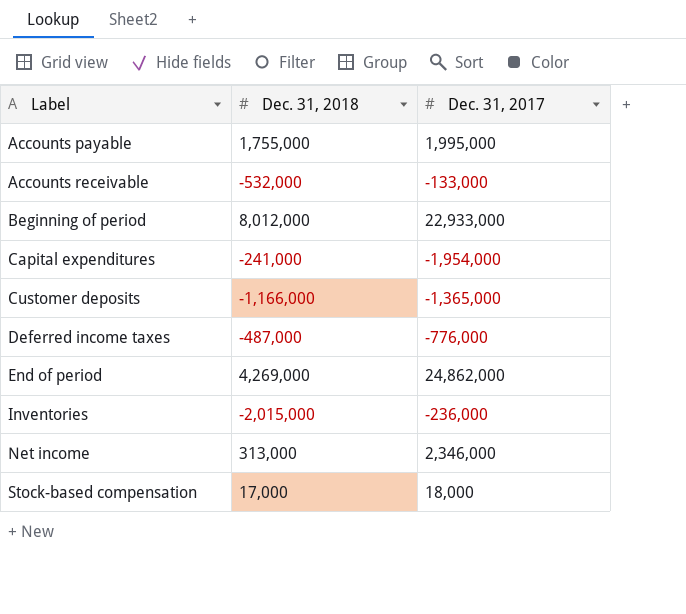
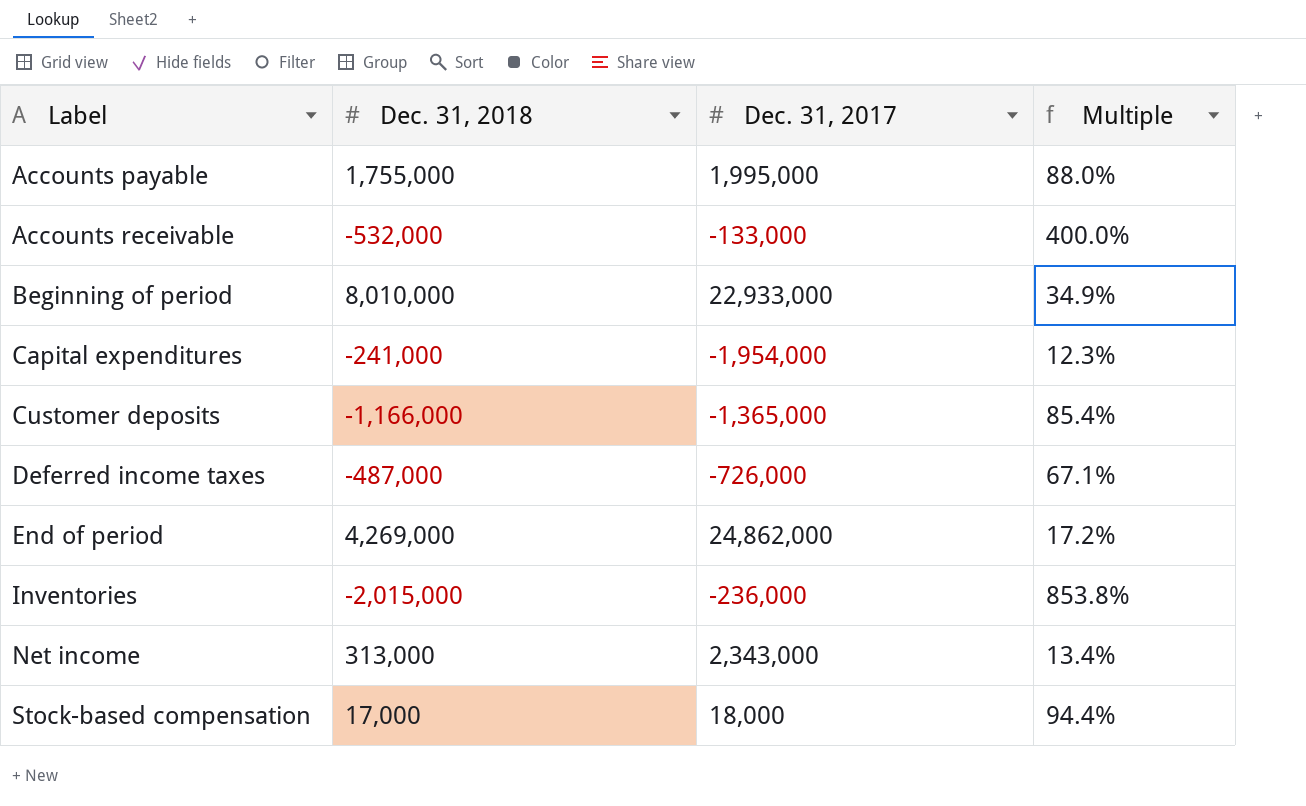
column Multiple | formula: none -> [Dec. 31, 2018] / [Dec. 31, 2017]
Beginning of period | Dec. 31, 2018: 8,012,000 -> 8,010,000
Deferred income taxes | Dec. 31, 2017: -776,000 -> -726,000
Net income | Dec. 31, 2017: 2,346,000 -> 2,343,000

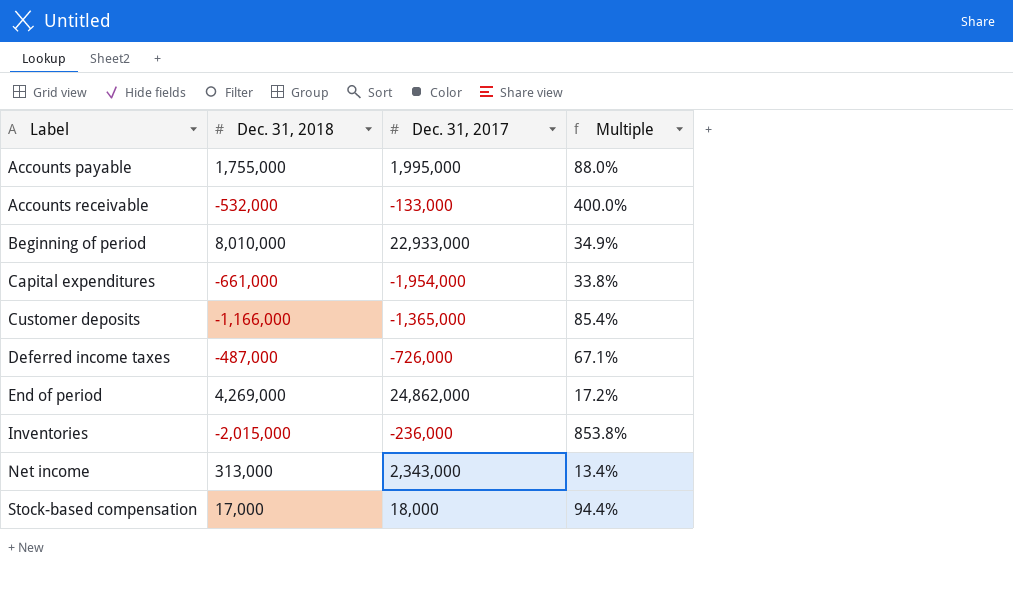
Capital expenditures | Dec. 31, 2018: -241,000 -> -661,000
Capital expenditures | Multiple: 12.3% -> 33.8%

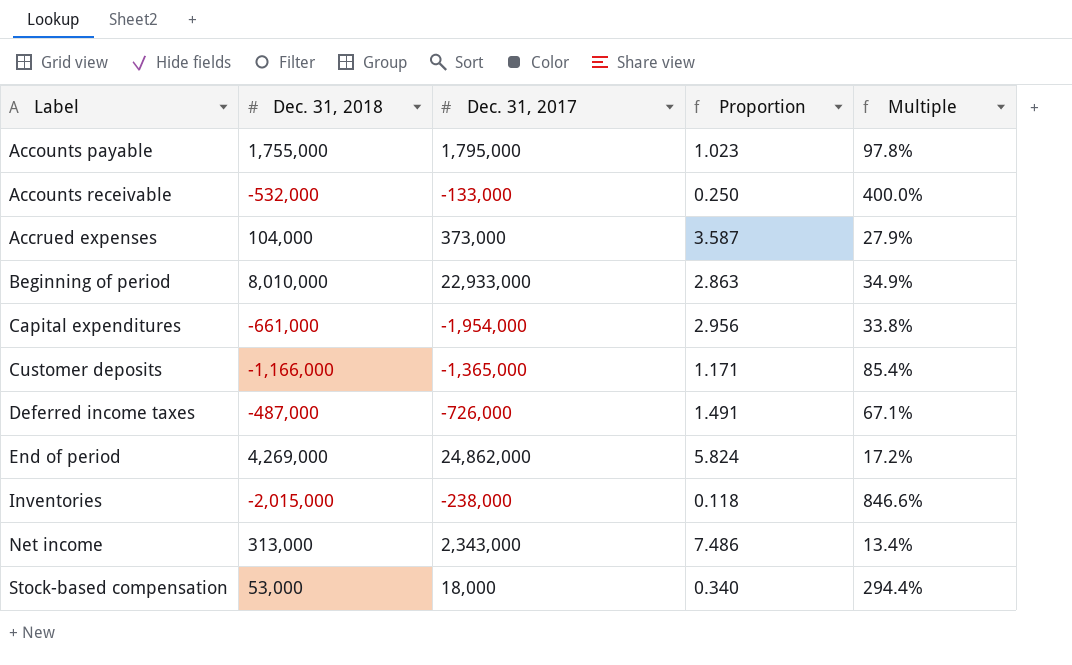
column Proportion | formula: none -> [Dec. 31, 2017] / [Dec. 31, 2018]
Accounts payable | Dec. 31, 2017: 1,995,000 -> 1,795,000
Accounts payable | Multiple: 88.0% -> 97.8%
row Accrued expenses: none -> 104,000 | 373,000 | 3.587 | 27.9%
Inventories | Dec. 31, 2017: -236,000 -> -238,000
Inventories | Multiple: 853.8% -> 846.6%
Stock-based compensation | Dec. 31, 2018: 17,000 -> 53,000
Stock-based compensation | Multiple: 94.4% -> 294.4%

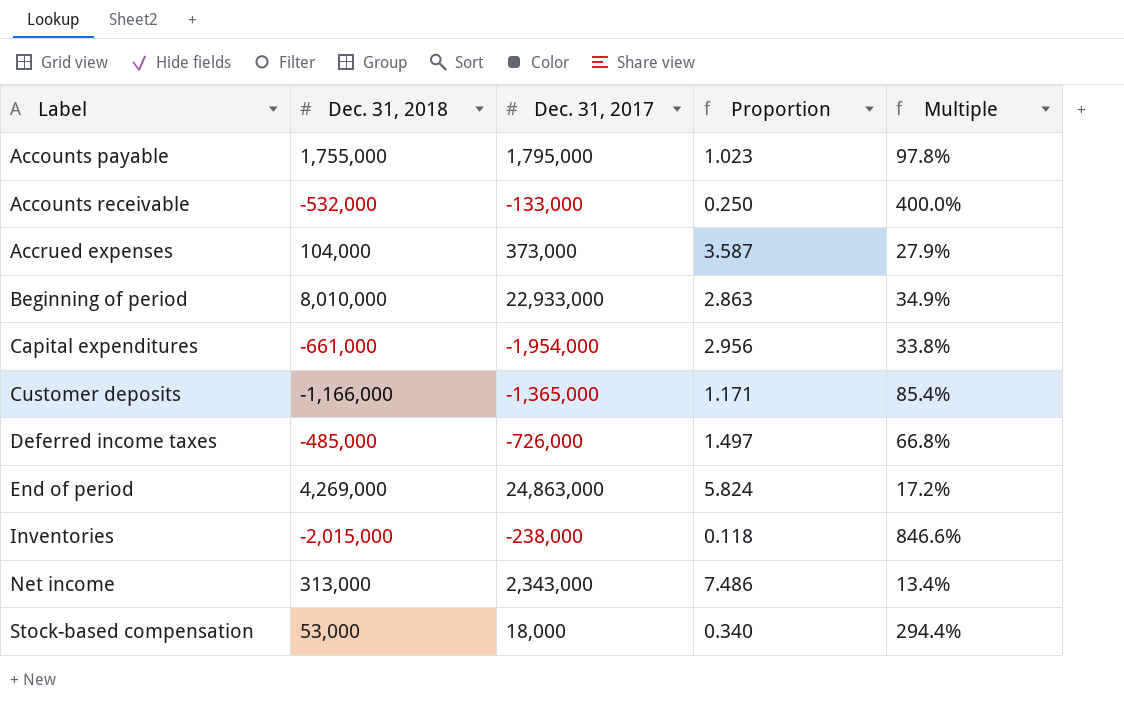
Deferred income taxes | Dec. 31, 2018: -487,000 -> -485,000
Deferred income taxes | Proportion: 1.491 -> 1.497
Deferred income taxes | Multiple: 67.1% -> 66.8%
End of period | Dec. 31, 2017: 24,862,000 -> 24,863,000

